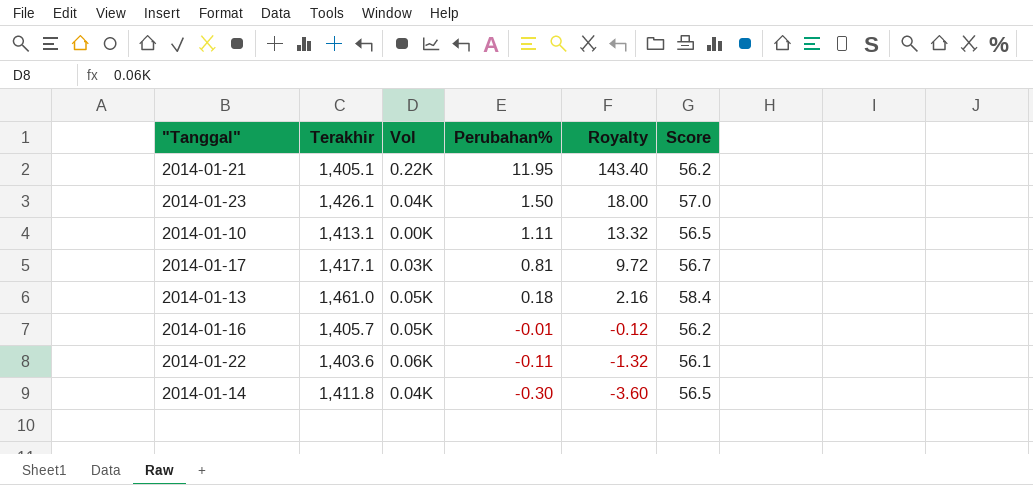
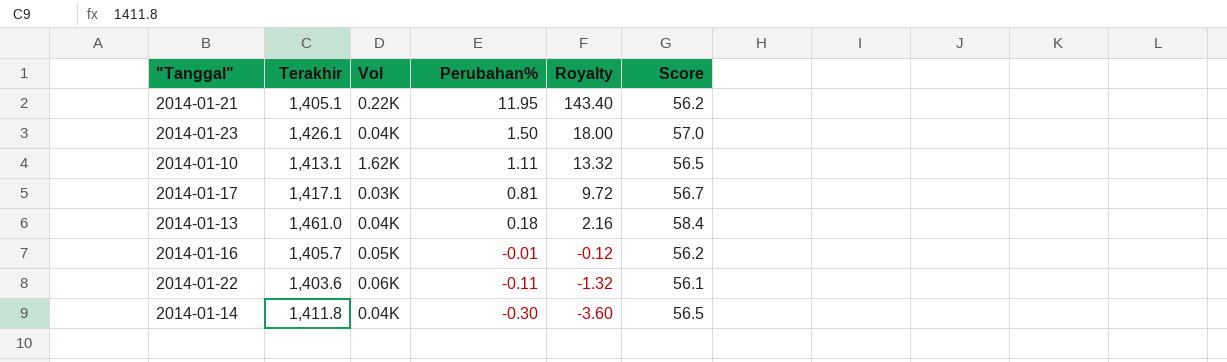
2014-01-10 | Vol: 0.00K -> 1.62K
2014-01-13 | Vol: 0.05K -> 0.04K

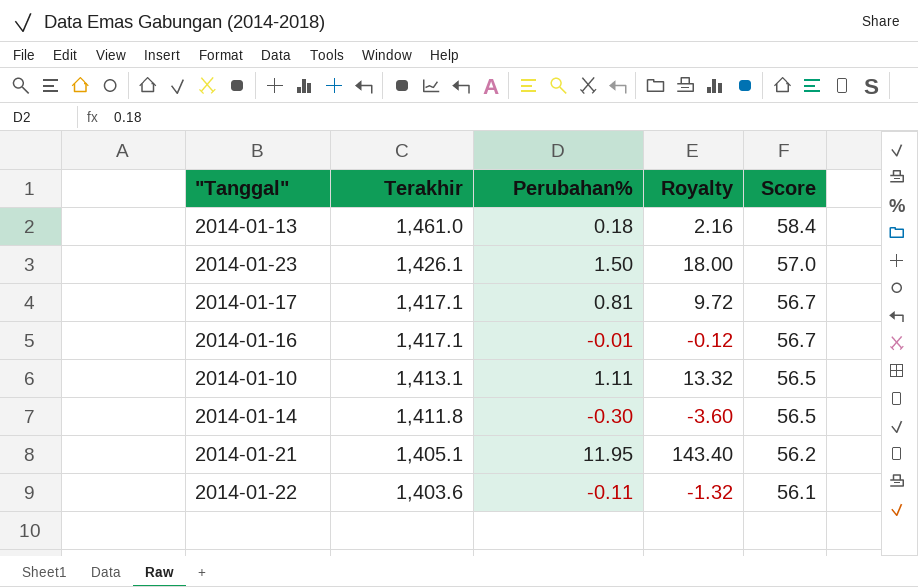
row order: Perubahan% descending -> Terakhir descending
column Vol | position: 3 -> none
2014-01-16 | Terakhir: 1,405.7 -> 1,417.1
2014-01-16 | Score: 56.2 -> 56.7

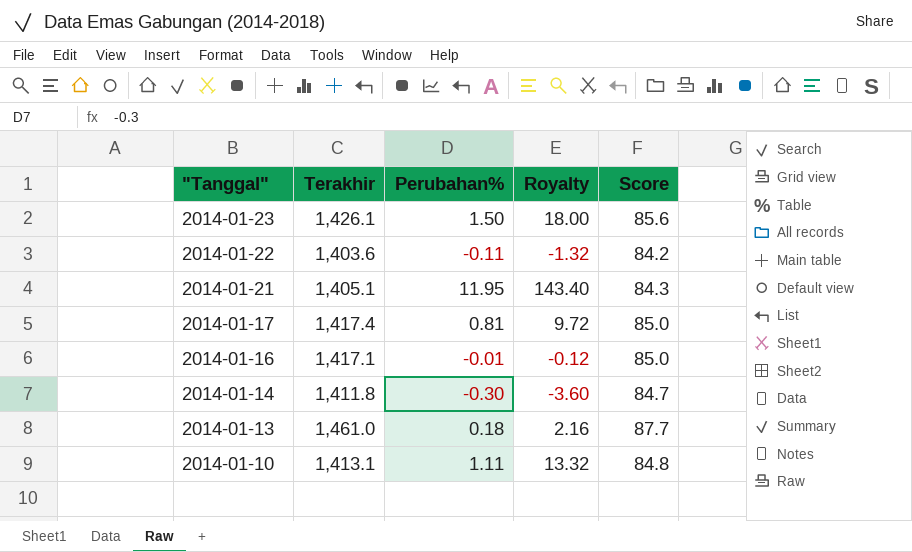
row order: Terakhir descending -> "Tanggal" descending
column Score | formula: [Terakhir] * 0.04 -> [Terakhir] * 0.06
2014-01-17 | Terakhir: 1,417.1 -> 1,417.4

